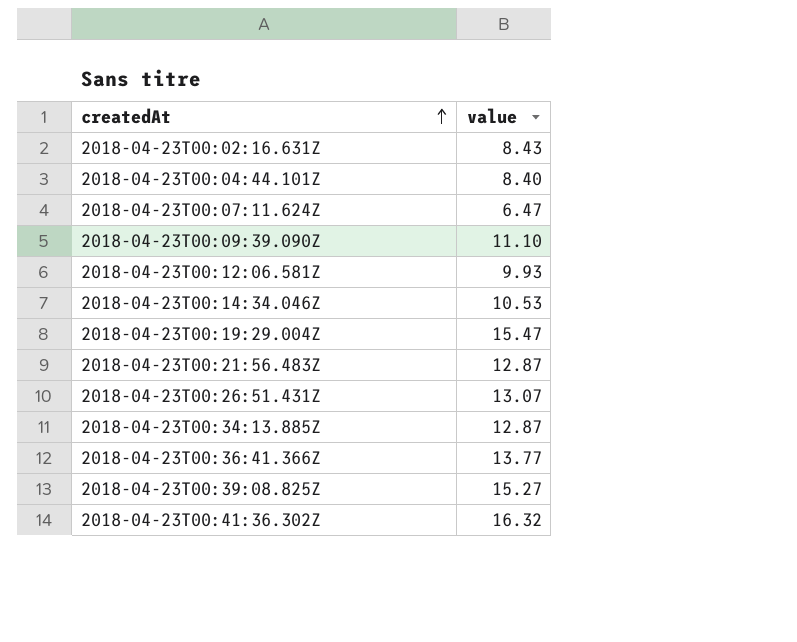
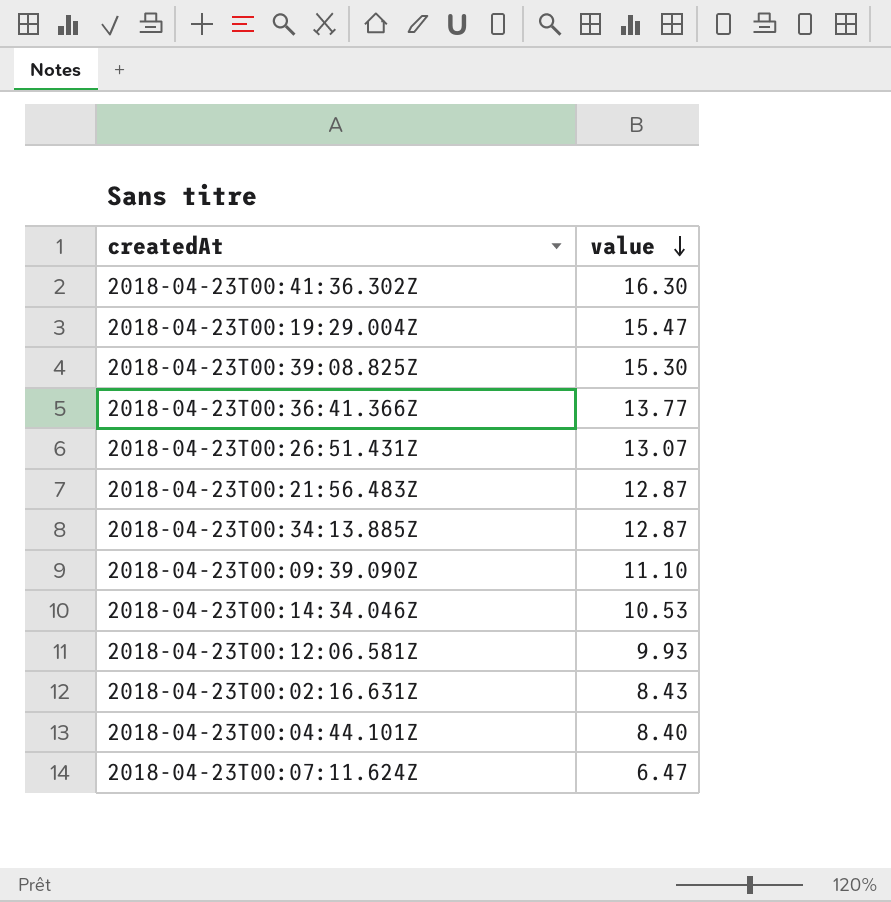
row order: createdAt ascending -> value descending
2018-04-23T00:41:36.302Z | value: 16.32 -> 16.30
2018-04-23T00:39:08.825Z | value: 15.27 -> 15.30

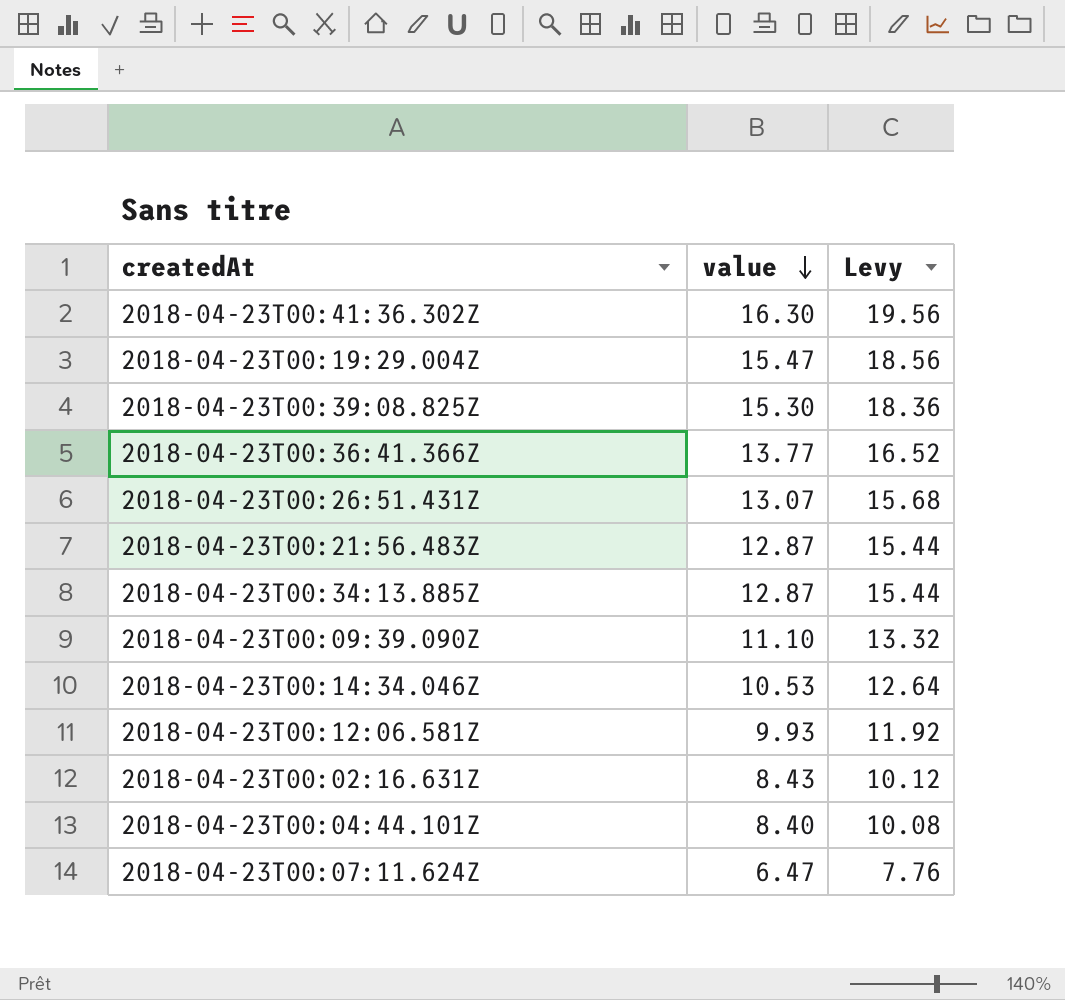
column Levy | formula: none -> [value] * 1.2

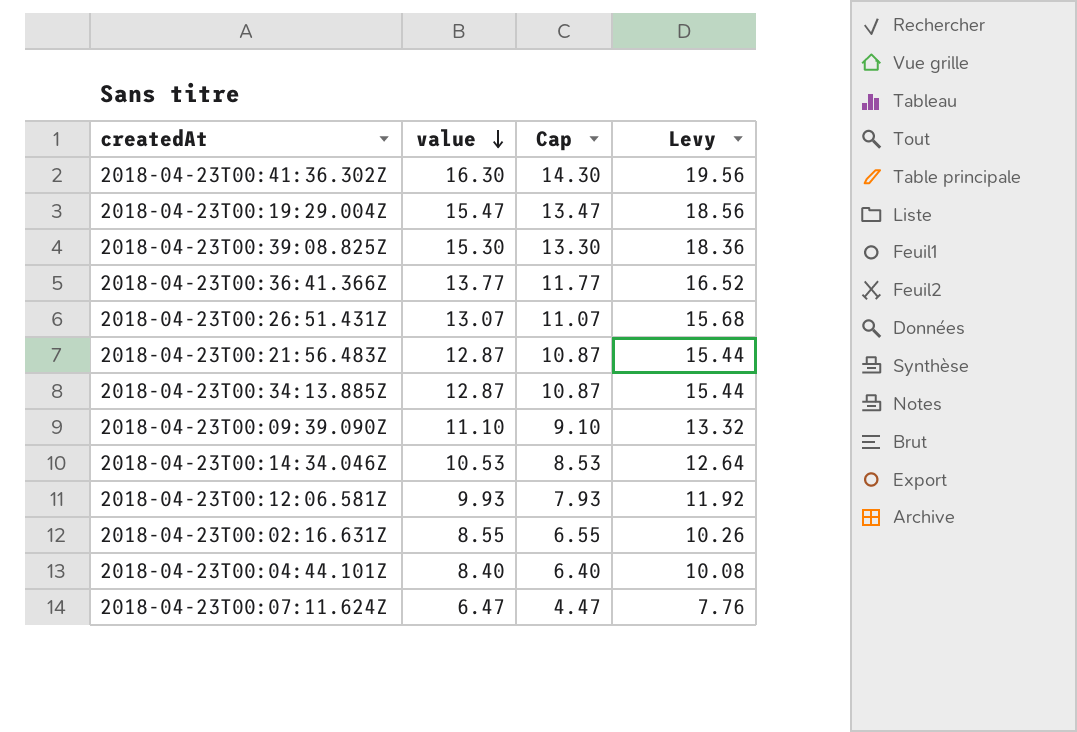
column Cap | formula: none -> [value] - 2
2018-04-23T00:02:16.631Z | value: 8.43 -> 8.55
2018-04-23T00:02:16.631Z | Levy: 10.12 -> 10.26

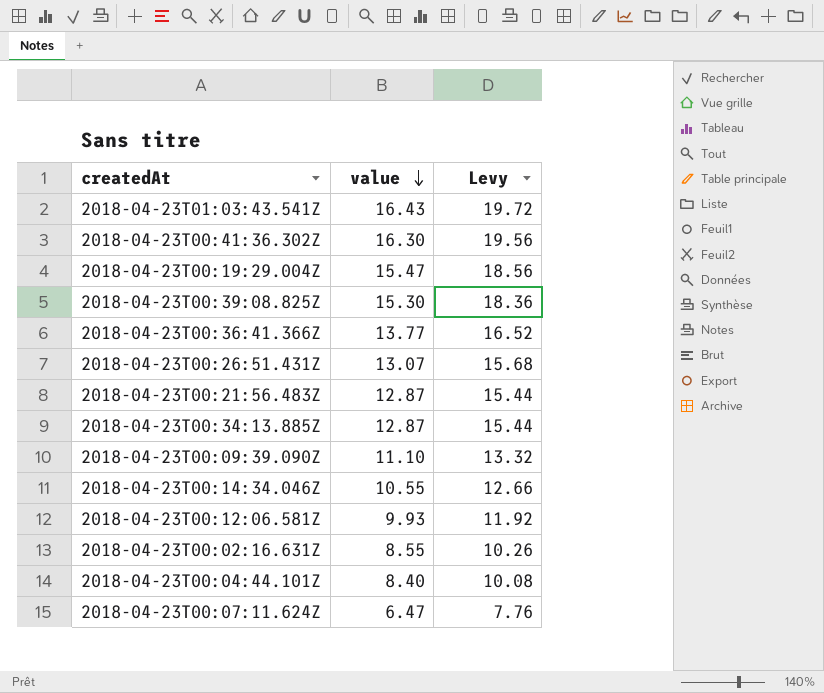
column Cap | formula: [value] - 2 -> none
row 2018-04-23T01:03:43.541Z: none -> 16.43 | 19.72
2018-04-23T00:14:34.046Z | value: 10.53 -> 10.55
2018-04-23T00:14:34.046Z | Levy: 12.64 -> 12.66

